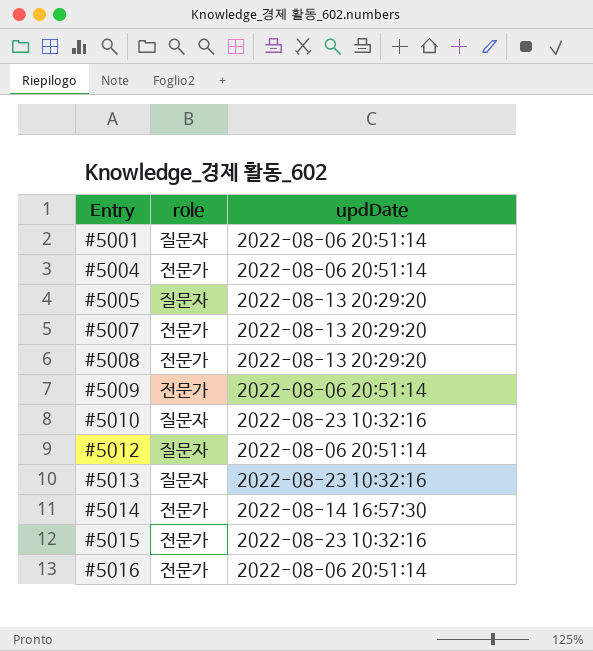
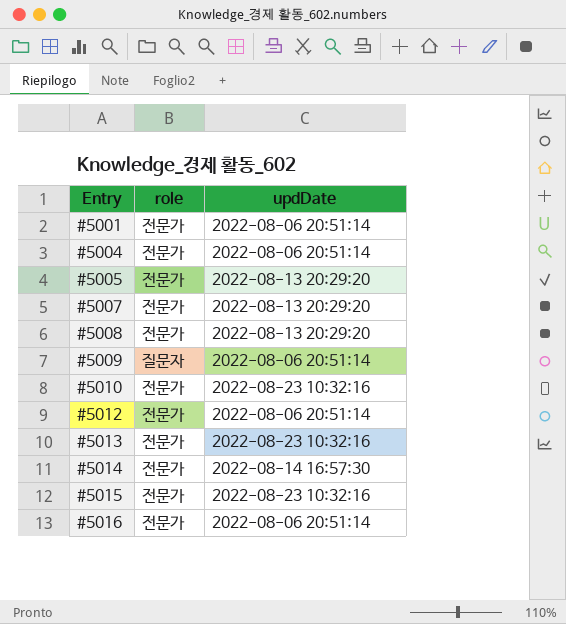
#5001 | role: 질문자 -> 전문가
#5005 | role: 질문자 -> 전문가
#5009 | role: 전문가 -> 질문자
#5010 | role: 질문자 -> 전문가
#5012 | role: 질문자 -> 전문가
#5013 | role: 질문자 -> 전문가

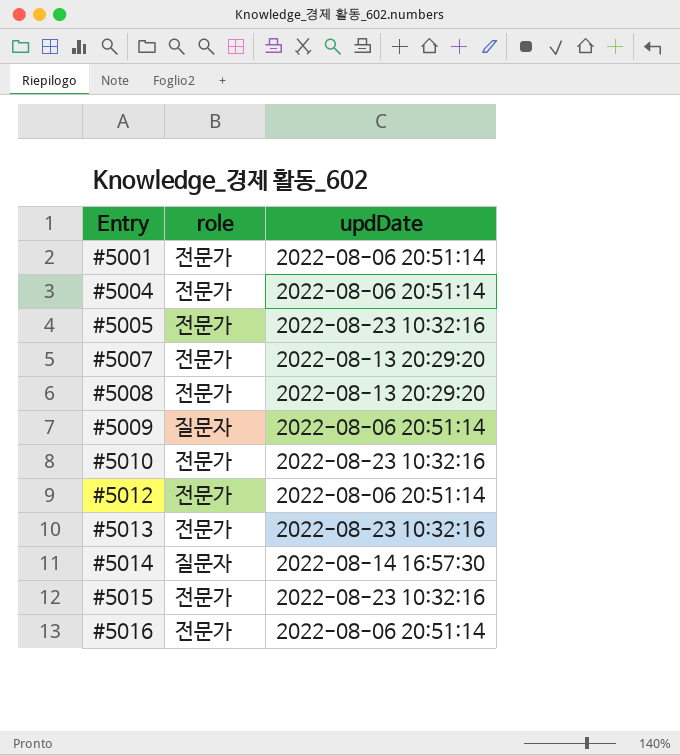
#5005 | updDate: 2022-08-13 20:29:20 -> 2022-08-23 10:32:16
#5014 | role: 전문가 -> 질문자

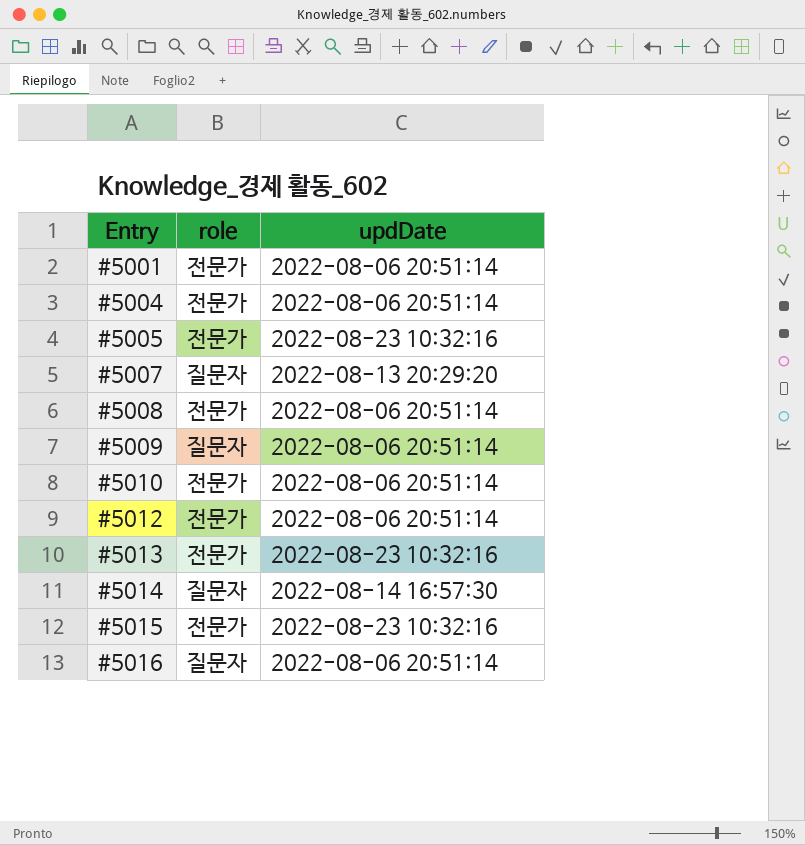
#5007 | role: 전문가 -> 질문자
#5008 | updDate: 2022-08-13 20:29:20 -> 2022-08-06 20:51:14
#5010 | updDate: 2022-08-23 10:32:16 -> 2022-08-06 20:51:14
#5016 | role: 전문가 -> 질문자

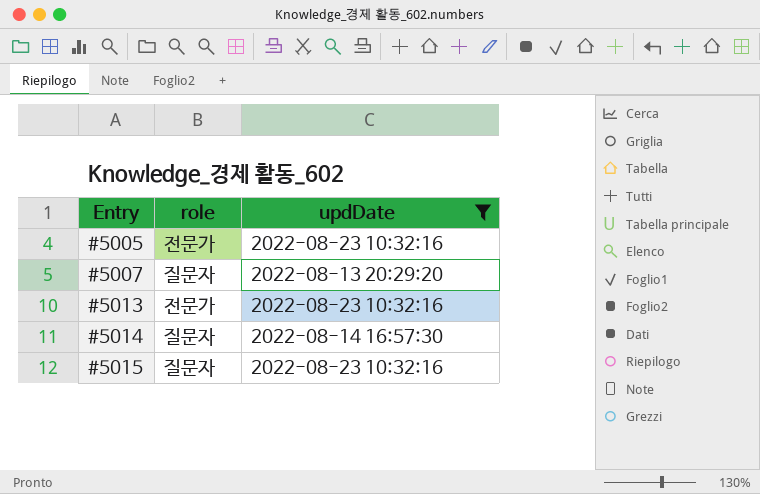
filter: none -> updDate != 2022-08-06 20:51:14
#5015 | role: 전문가 -> 질문자

